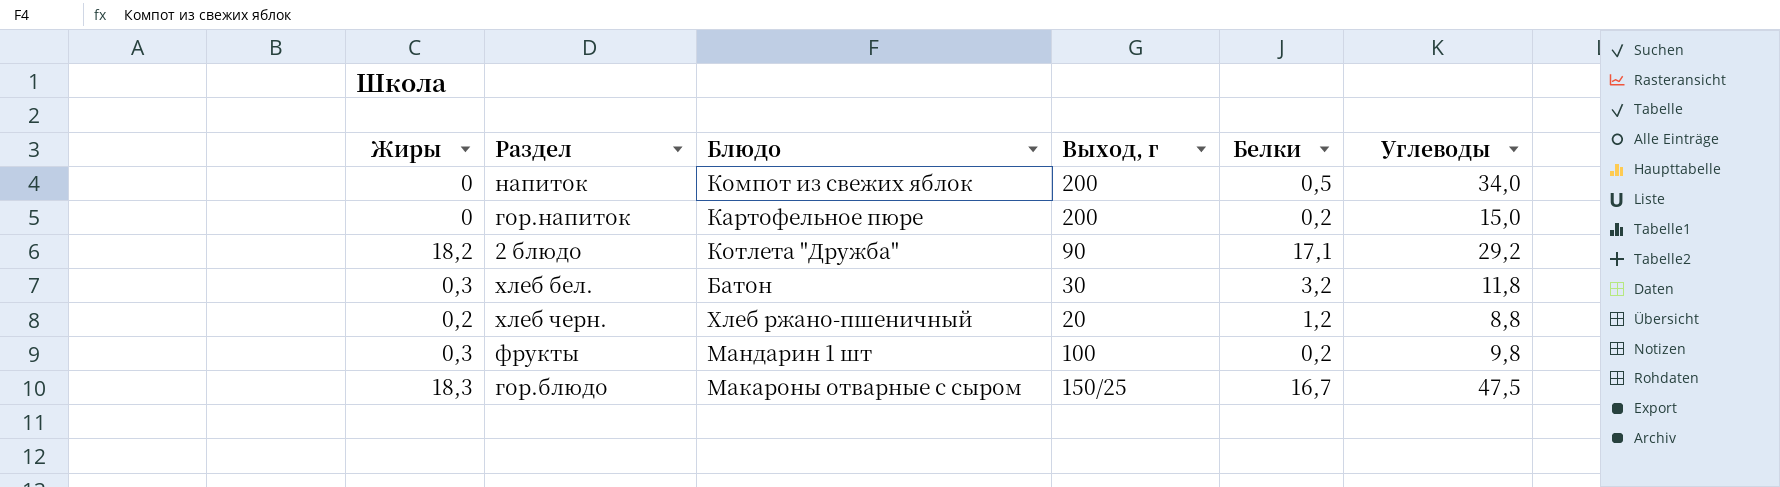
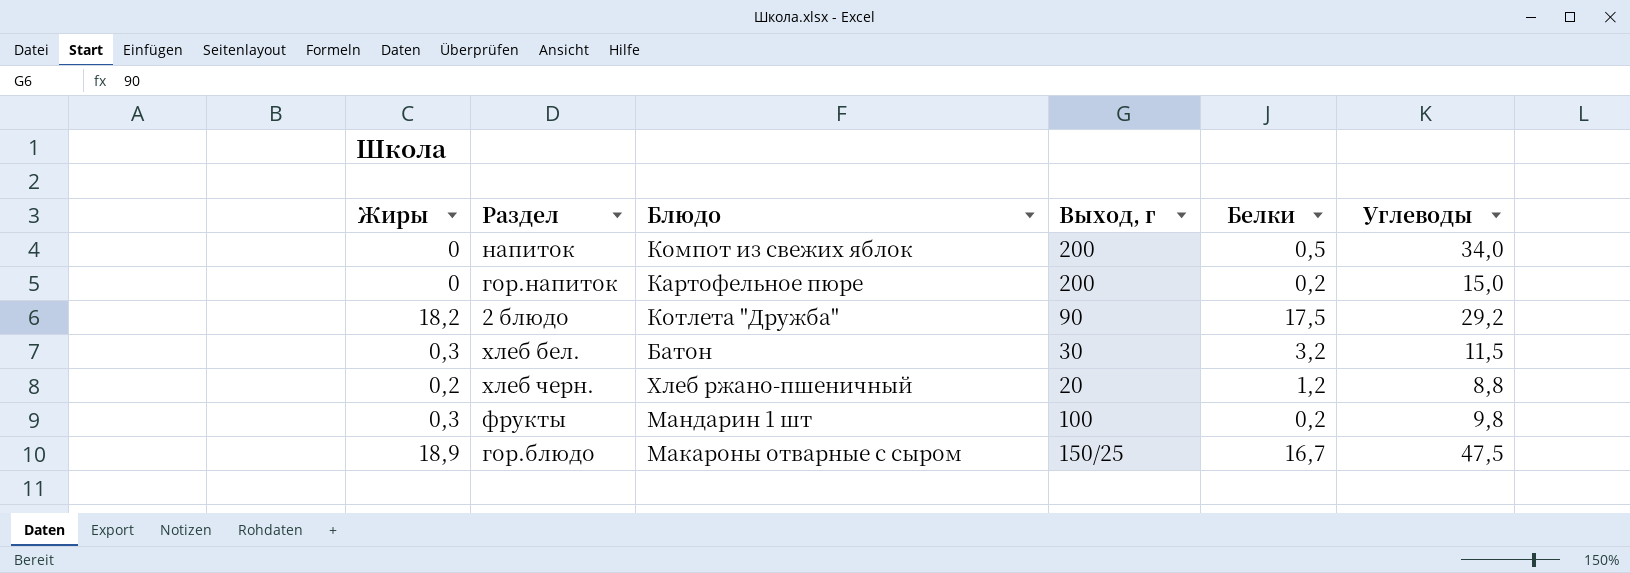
2 блюдо | Белки: 17,1 -> 17,5
хлеб бел. | Углеводы: 11,8 -> 11,5
гор.блюдо | Жиры: 18,3 -> 18,9

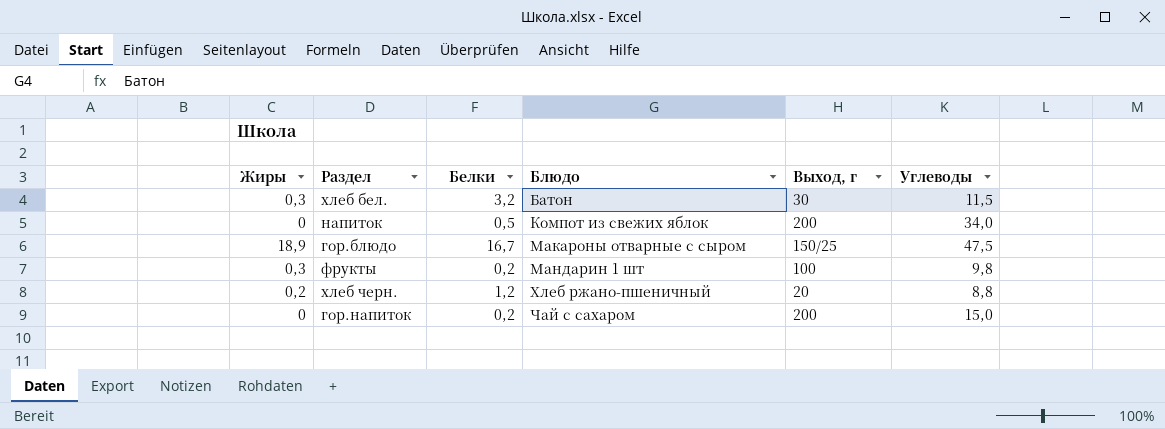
row order: none -> Блюдо ascending
column Белки | position: 5 -> 3
row 2 блюдо: 18,2 | Котлета "Дружба" | 90 | 17,5 | 29,2 -> none
гор.напиток | Блюдо: Картофельное пюре -> Чай с сахаром

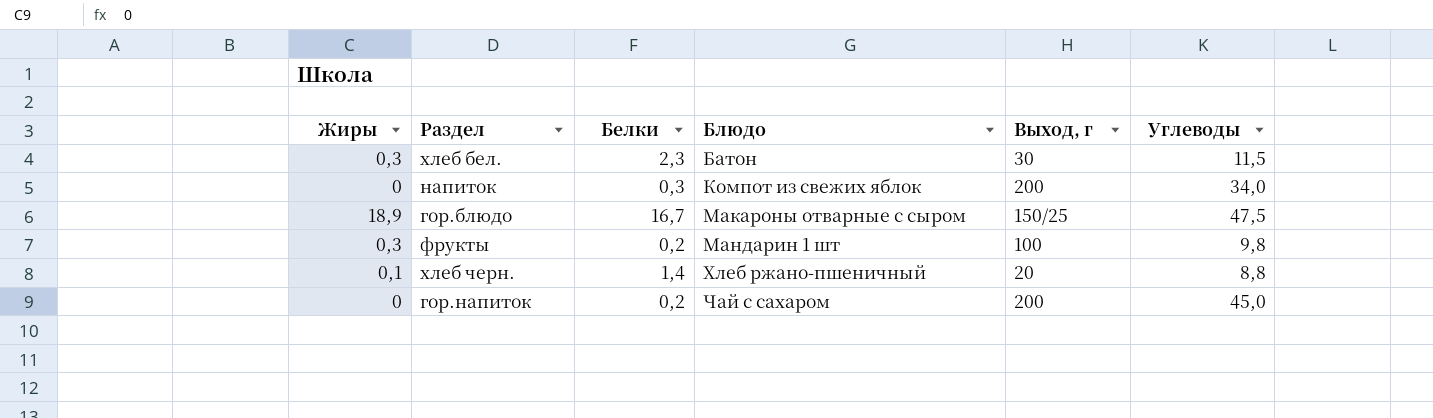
хлеб бел. | Белки: 3,2 -> 2,3
напиток | Белки: 0,5 -> 0,3
хлеб черн. | Жиры: 0,2 -> 0,1
хлеб черн. | Белки: 1,2 -> 1,4
гор.напиток | Углеводы: 15,0 -> 45,0

